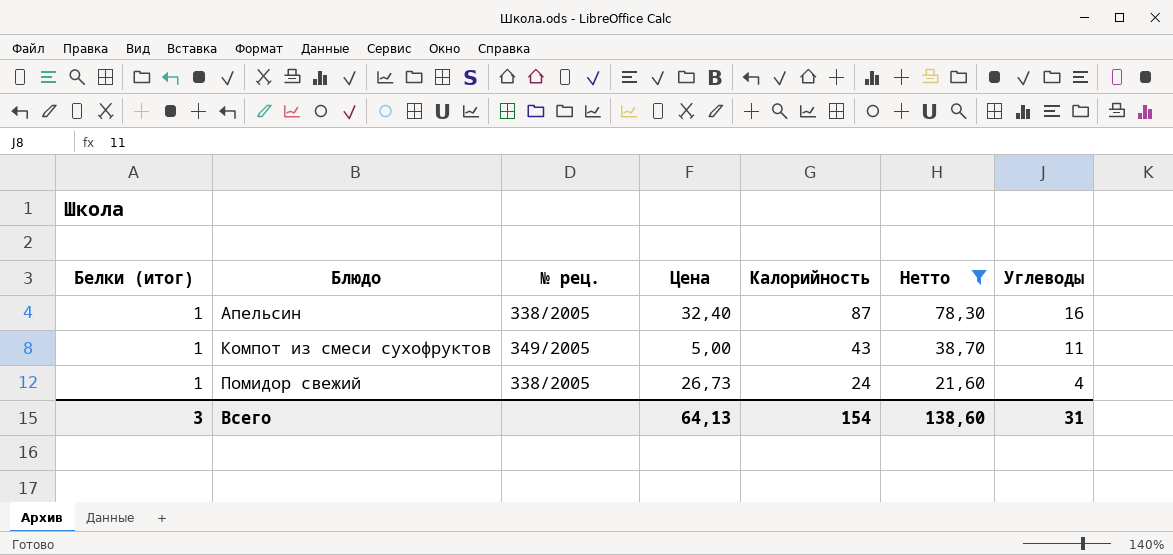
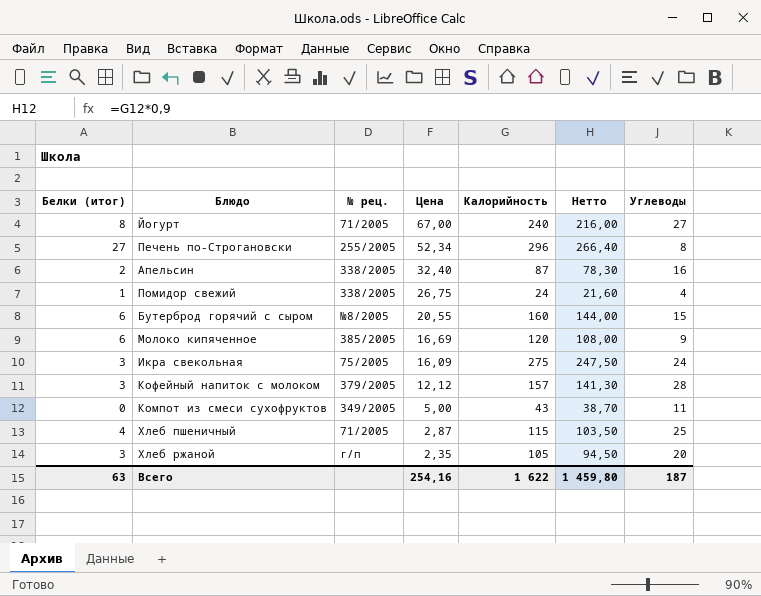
filter: Нетто <= 78,30 -> none
row order: Блюдо ascending -> Цена descending
Апельсин | Белки (итог): 1 -> 2
Помидор свежий | Цена: 26,73 -> 26,75
Компот из смеси сухофруктов | Белки (итог): 1 -> 0
Всего | Белки (итог): 3 -> 63
Всего | Цена: 64,13 -> 254,16
Всего | Калорийность: 154 -> 1 622
Всего | Нетто: 138,60 -> 1 459,80
Всего | Углеводы: 31 -> 187

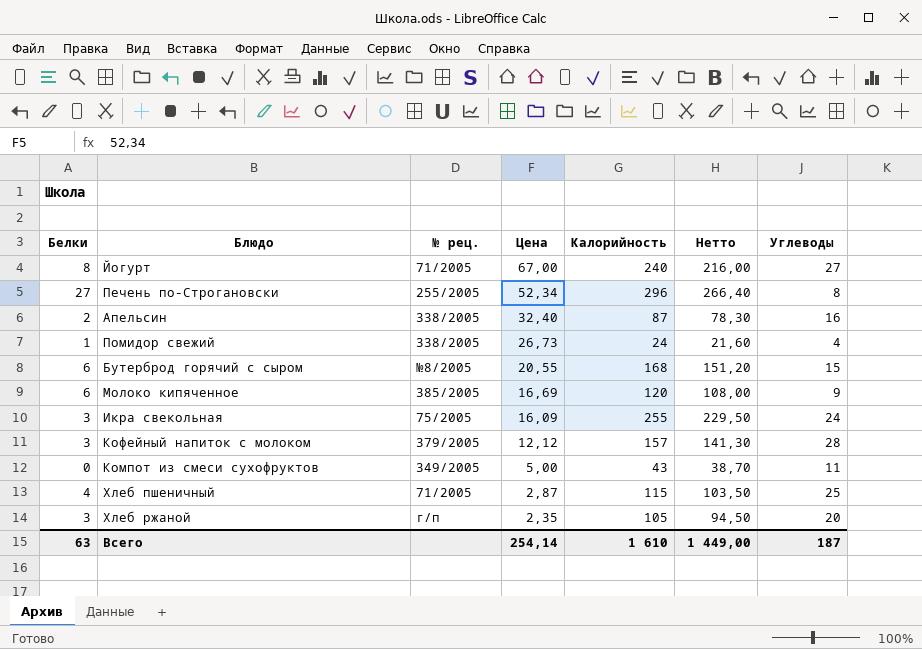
column name: Белки (итог) -> Белки
Помидор свежий | Цена: 26,75 -> 26,73
Бутерброд горячий с сыром | Калорийность: 160 -> 168
Бутерброд горячий с сыром | Нетто: 144,00 -> 151,20
Икра свекольная | Калорийность: 275 -> 255
Икра свекольная | Нетто: 247,50 -> 229,50
Всего | Цена: 254,16 -> 254,14
Всего | Калорийность: 1 622 -> 1 610
Всего | Нетто: 1 459,80 -> 1 449,00

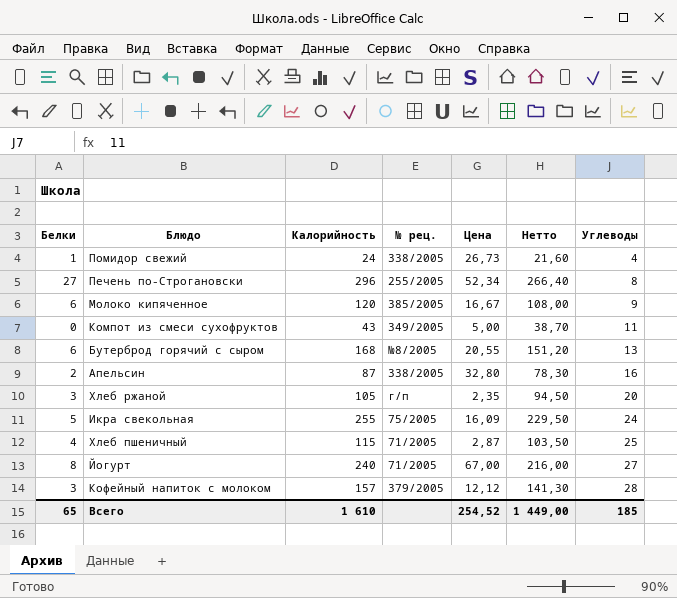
row order: Цена descending -> Углеводы ascending
column Калорийность | position: 5 -> 3
Молоко кипяченное | Цена: 16,69 -> 16,67
Бутерброд горячий с сыром | Углеводы: 15 -> 13
Апельсин | Цена: 32,40 -> 32,80
Икра свекольная | Белки: 3 -> 5
Всего | Белки: 63 -> 65
Всего | Цена: 254,14 -> 254,52
Всего | Углеводы: 187 -> 185

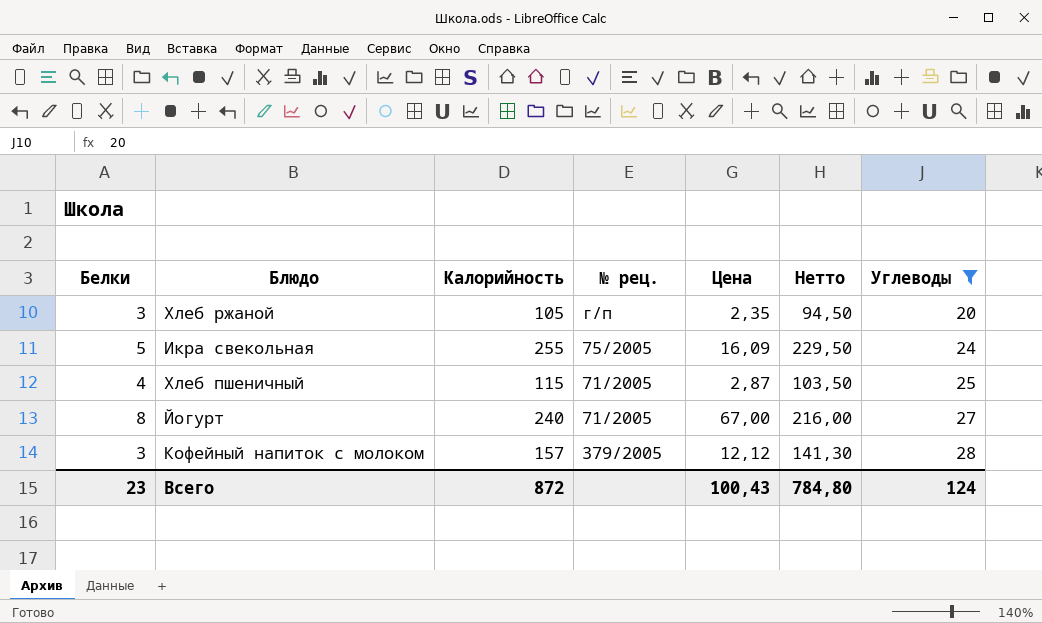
filter: none -> Углеводы >= 20
Всего | Белки: 65 -> 23
Всего | Калорийность: 1 610 -> 872
Всего | Цена: 254,52 -> 100,43
Всего | Нетто: 1 449,00 -> 784,80
Всего | Углеводы: 185 -> 124

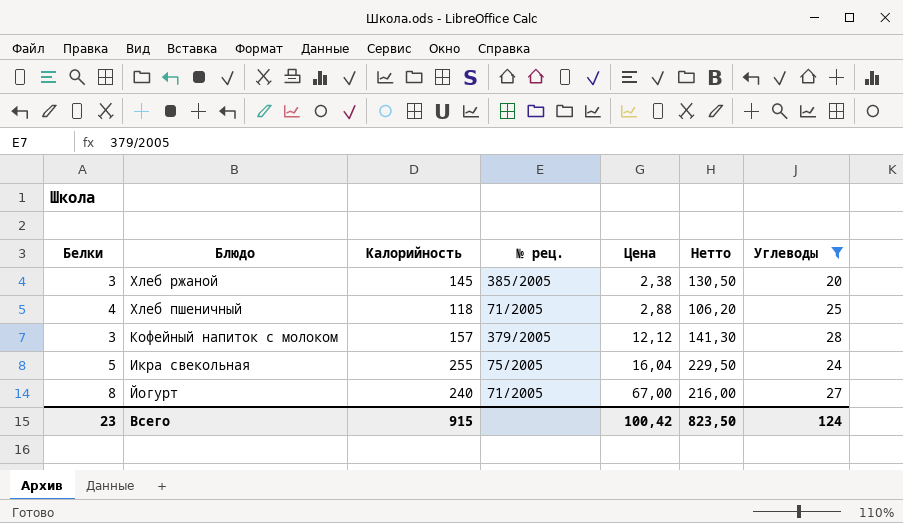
row order: Углеводы ascending -> Цена ascending
Хлеб ржаной | Калорийность: 105 -> 145
Хлеб ржаной | № рец.: г/п -> 385/2005
Хлеб ржаной | Цена: 2,35 -> 2,38
Хлеб ржаной | Нетто: 94,50 -> 130,50
Хлеб пшеничный | Калорийность: 115 -> 118
Хлеб пшеничный | Цена: 2,87 -> 2,88
Хлеб пшеничный | Нетто: 103,50 -> 106,20
Икра свекольная | Цена: 16,09 -> 16,04
Всего | Калорийность: 872 -> 915
Всего | Цена: 100,43 -> 100,42
Всего | Нетто: 784,80 -> 823,50

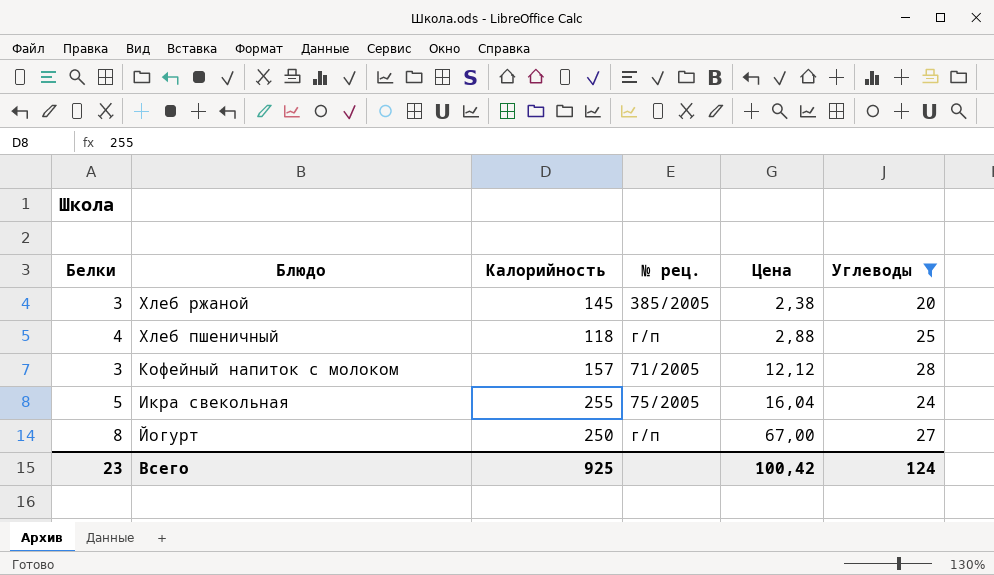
column Нетто | formula: [Калорийность] * 0,9 -> none
Хлеб пшеничный | № рец.: 71/2005 -> г/п
Кофейный напиток с молоком | № рец.: 379/2005 -> 71/2005
Йогурт | Калорийность: 240 -> 250
Йогурт | № рец.: 71/2005 -> г/п
Всего | Калорийность: 915 -> 925

